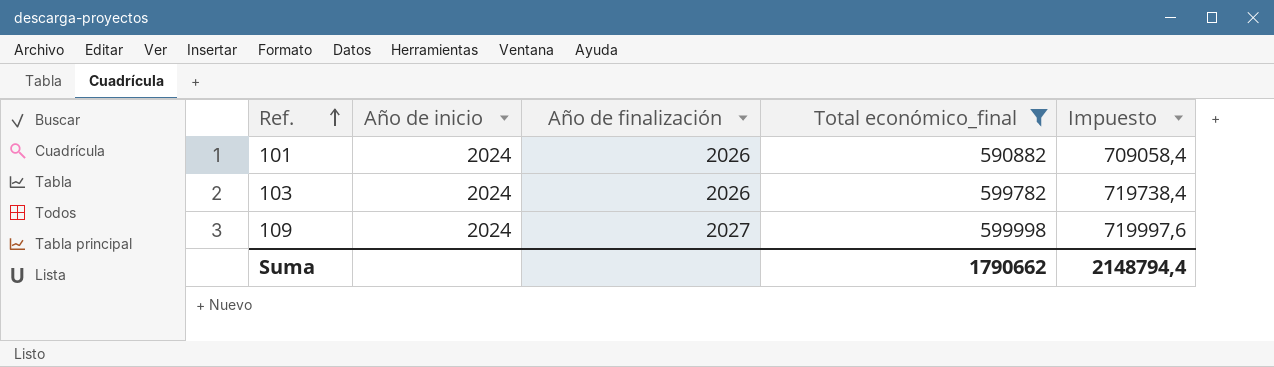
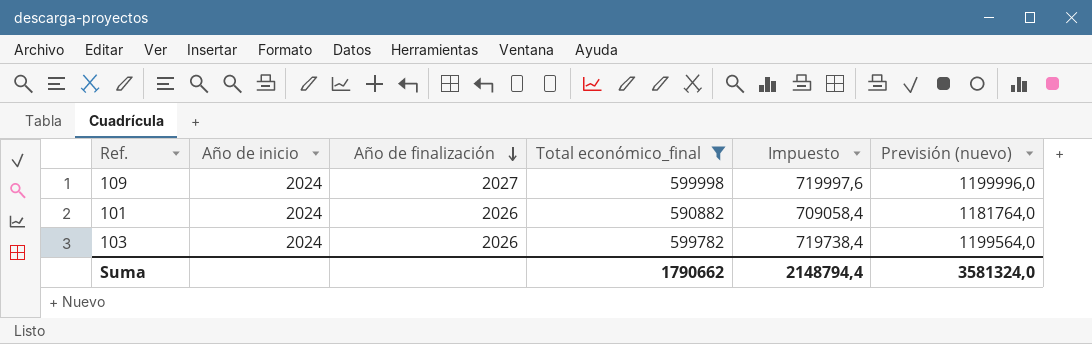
row order: Ref. ascending -> Año de finalización descending
column Previsión (nuevo) | formula: none -> [Total económico_final] * 2

